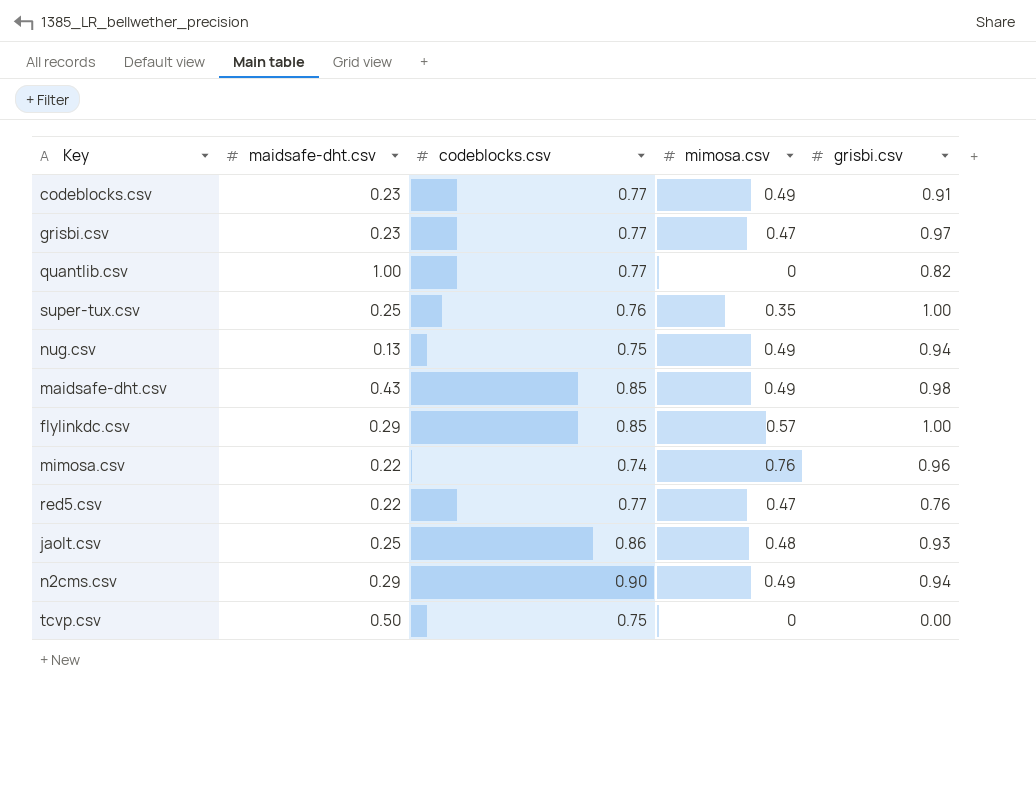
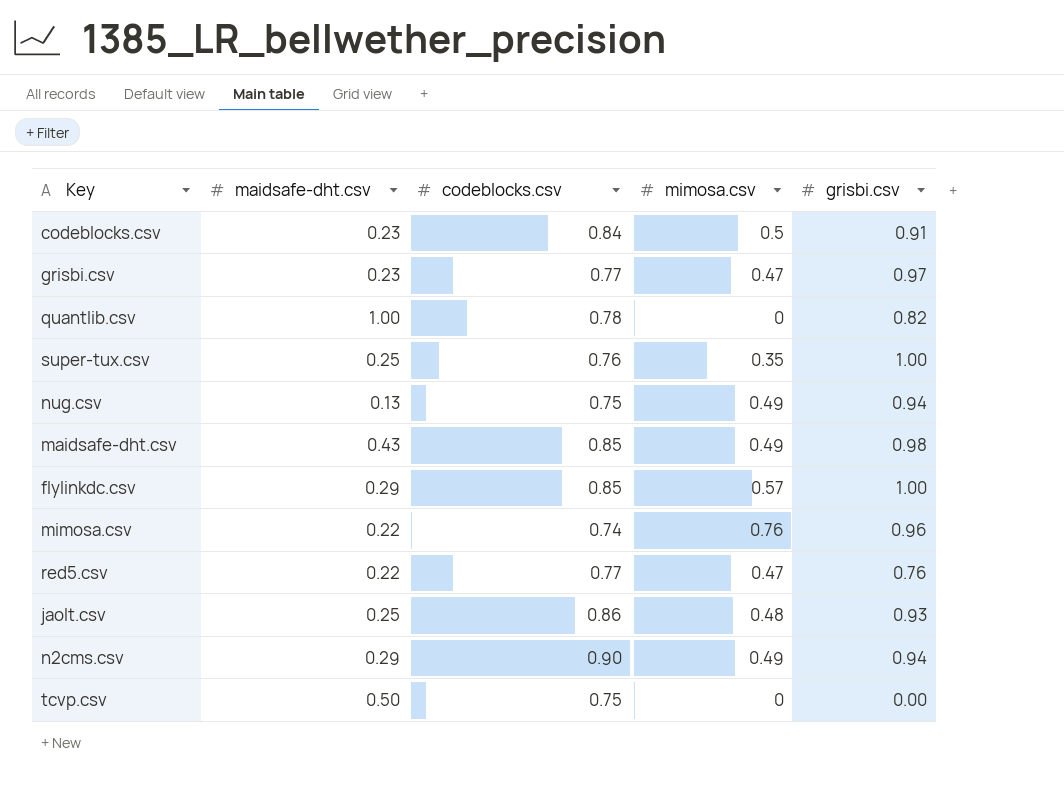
codeblocks.csv | codeblocks.csv: 0.77 -> 0.84
codeblocks.csv | mimosa.csv: 0.49 -> 0.5
quantlib.csv | codeblocks.csv: 0.77 -> 0.78

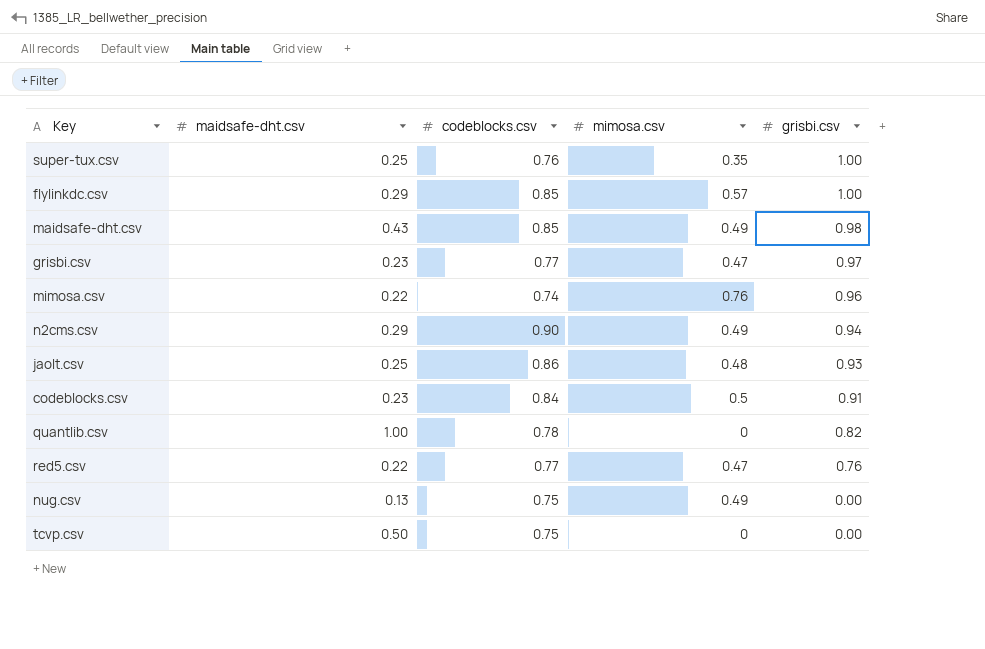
row order: none -> grisbi.csv descending
nug.csv | grisbi.csv: 0.94 -> 0.00

